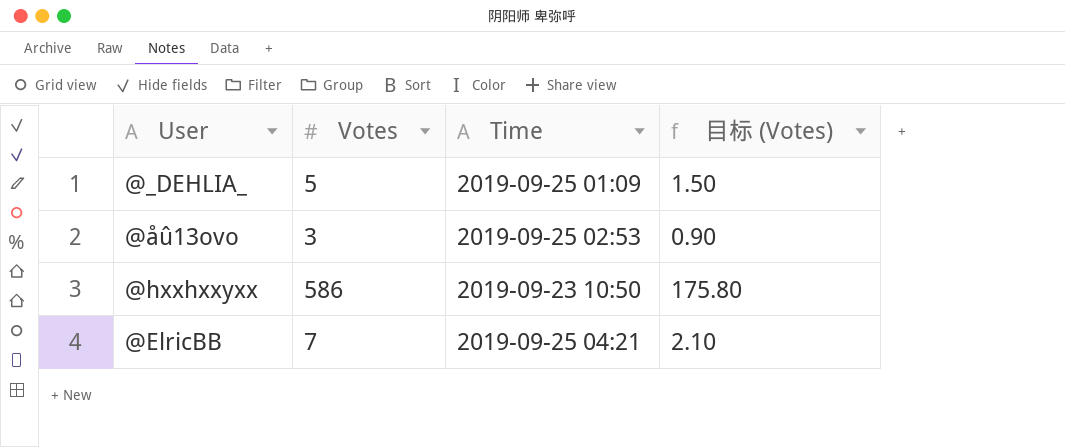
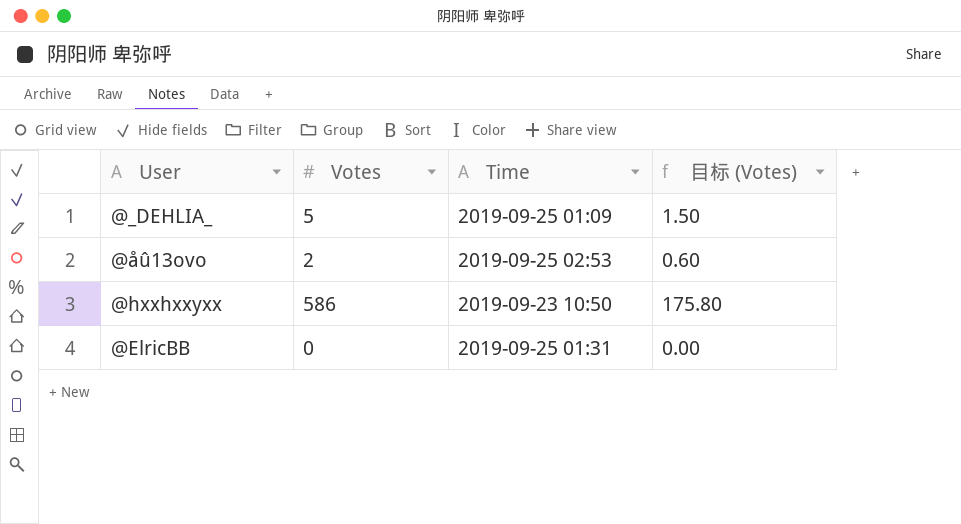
@åû13ovo | Votes: 3 -> 2
@åû13ovo | 目标 (Votes): 0.90 -> 0.60
@ElricBB | Votes: 7 -> 0
@ElricBB | Time: 2019-09-25 04:21 -> 2019-09-25 01:31
@ElricBB | 目标 (Votes): 2.10 -> 0.00

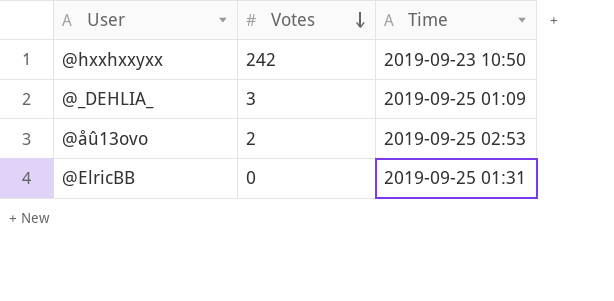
row order: none -> Votes descending
column 目标 (Votes) | formula: [Votes] * 0.3 -> none
@hxxhxxyxx | Votes: 586 -> 242
@_DEHLIA_ | Votes: 5 -> 3

